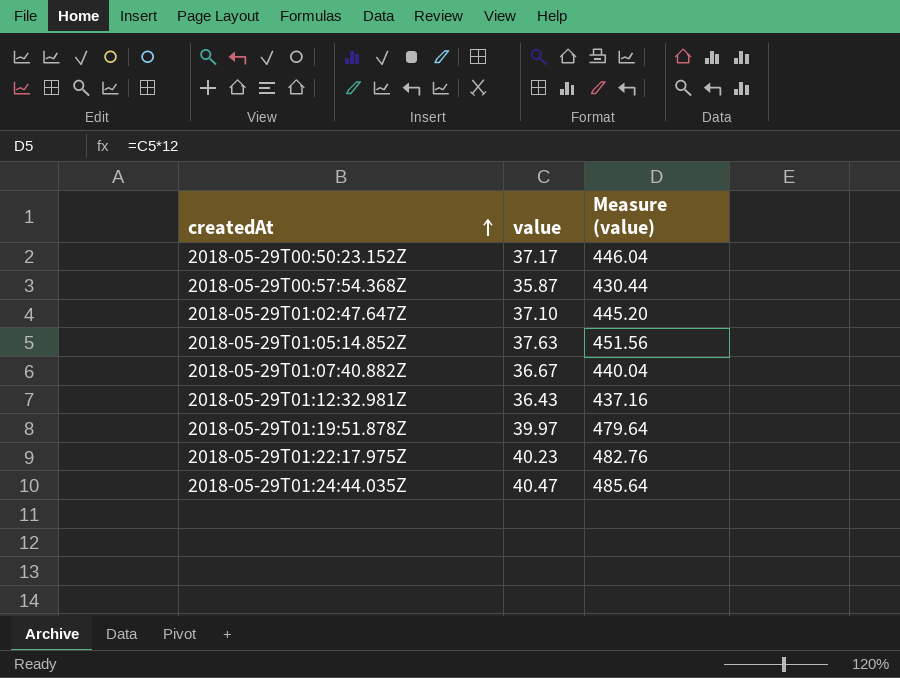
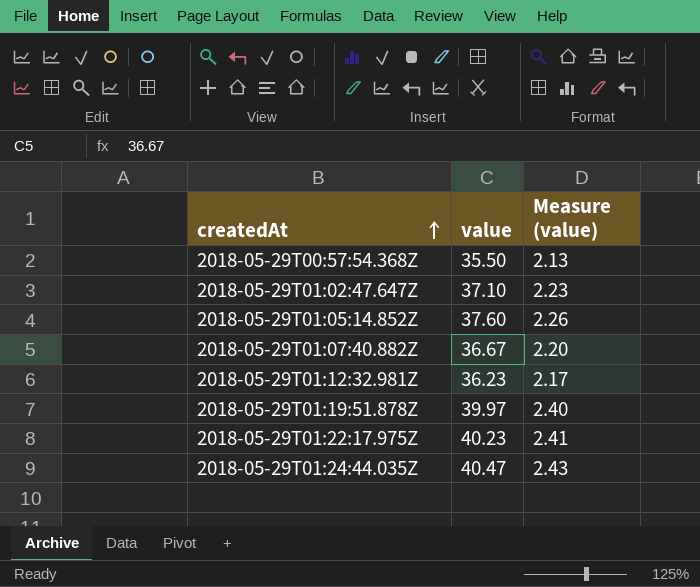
column Measure (value) | formula: [value] * 12 -> [value] * 0.06
row 2018-05-29T00:50:23.152Z: 37.17 | 446.04 -> none
2018-05-29T00:57:54.368Z | value: 35.87 -> 35.50
2018-05-29T01:05:14.852Z | value: 37.63 -> 37.60
2018-05-29T01:12:32.981Z | value: 36.43 -> 36.23

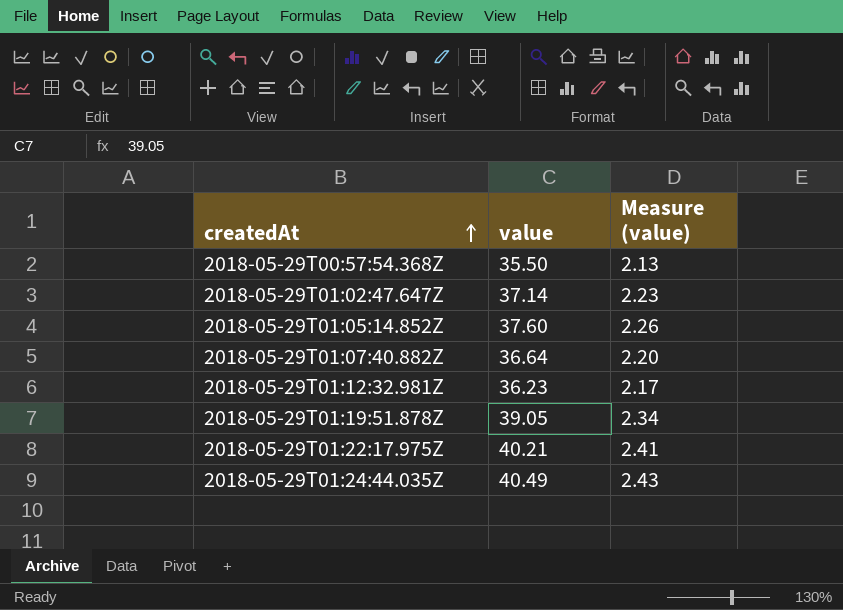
2018-05-29T01:02:47.647Z | value: 37.10 -> 37.14
2018-05-29T01:07:40.882Z | value: 36.67 -> 36.64
2018-05-29T01:19:51.878Z | value: 39.97 -> 39.05
2018-05-29T01:19:51.878Z | Measure (value): 2.40 -> 2.34
2018-05-29T01:22:17.975Z | value: 40.23 -> 40.21
2018-05-29T01:24:44.035Z | value: 40.47 -> 40.49

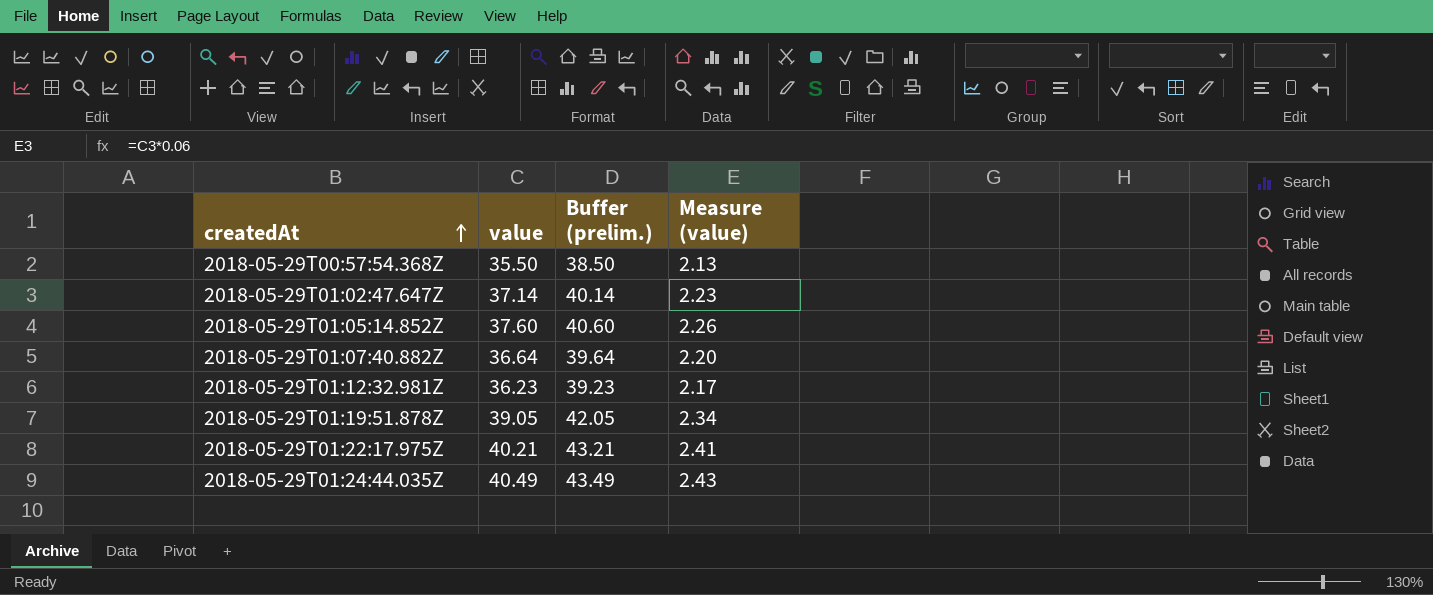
column Buffer (prelim.) | formula: none -> [value] + 3

